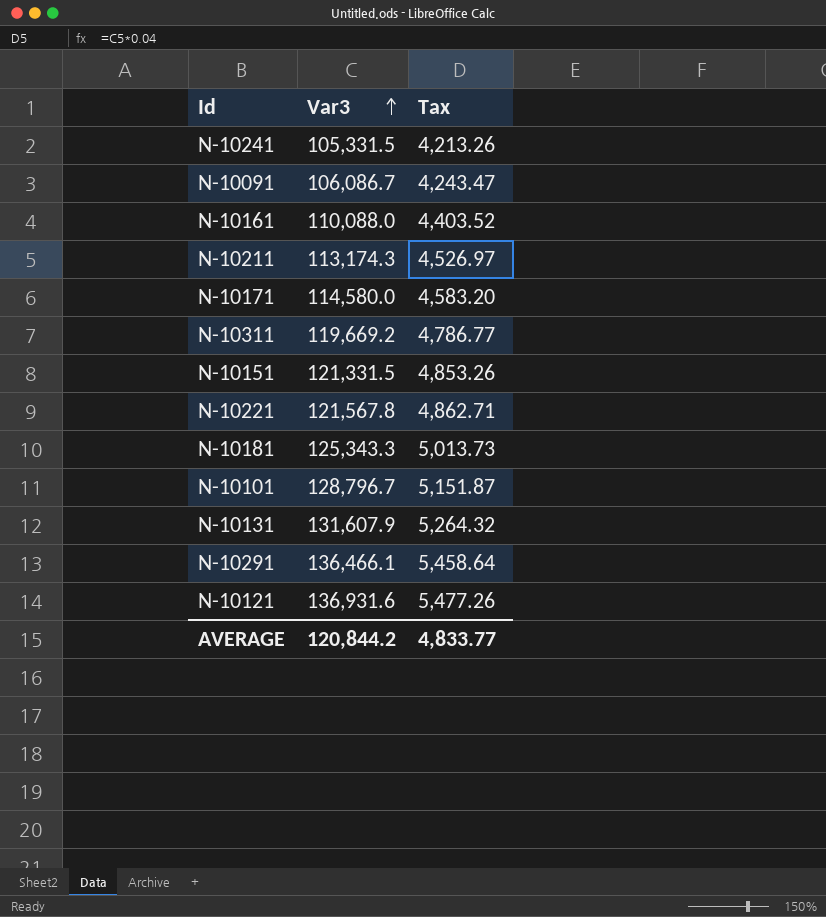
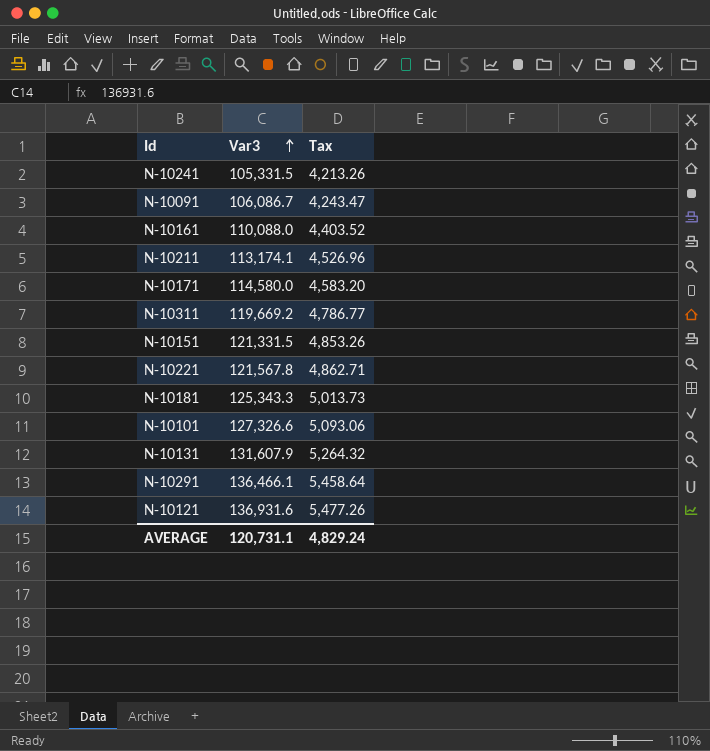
N-10211 | Var3: 113,174.3 -> 113,174.1
N-10211 | Tax: 4,526.97 -> 4,526.96
N-10101 | Var3: 128,796.7 -> 127,326.6
N-10101 | Tax: 5,151.87 -> 5,093.06
AVERAGE | Var3: 120,844.2 -> 120,731.1
AVERAGE | Tax: 4,833.77 -> 4,829.24

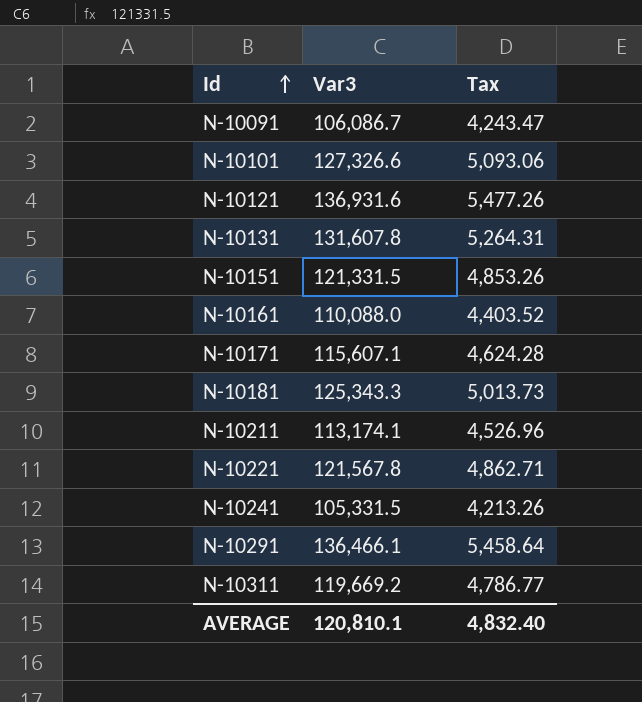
row order: Var3 ascending -> Id ascending
N-10131 | Var3: 131,607.9 -> 131,607.8
N-10131 | Tax: 5,264.32 -> 5,264.31
N-10171 | Var3: 114,580.0 -> 115,607.1
N-10171 | Tax: 4,583.20 -> 4,624.28
AVERAGE | Var3: 120,731.1 -> 120,810.1
AVERAGE | Tax: 4,829.24 -> 4,832.40

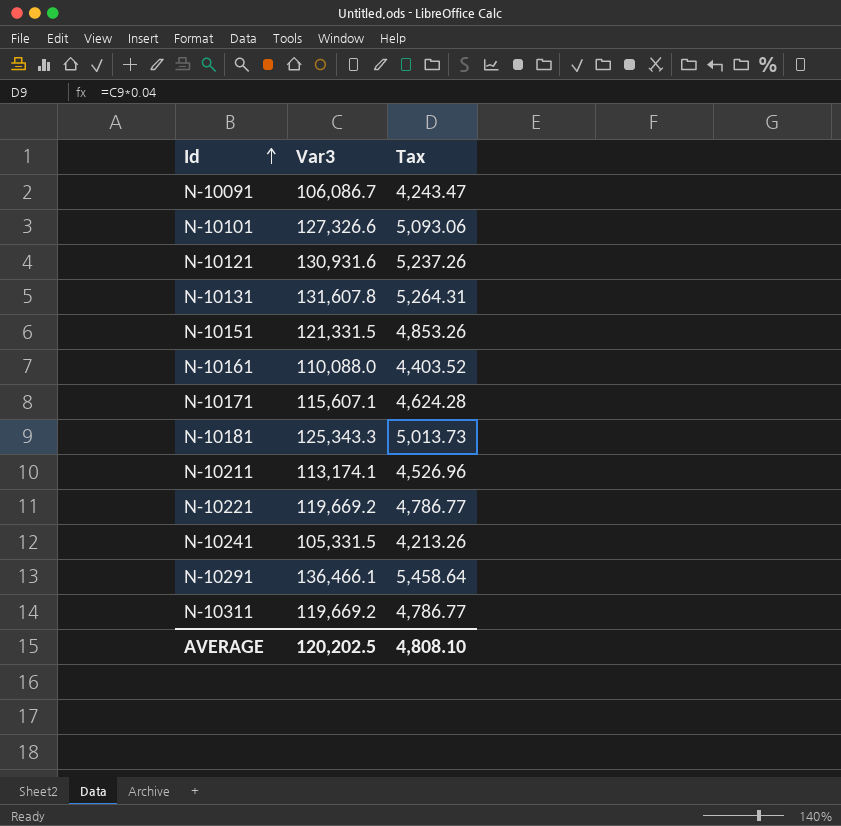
N-10121 | Var3: 136,931.6 -> 130,931.6
N-10121 | Tax: 5,477.26 -> 5,237.26
N-10221 | Var3: 121,567.8 -> 119,669.2
N-10221 | Tax: 4,862.71 -> 4,786.77
AVERAGE | Var3: 120,810.1 -> 120,202.5
AVERAGE | Tax: 4,832.40 -> 4,808.10

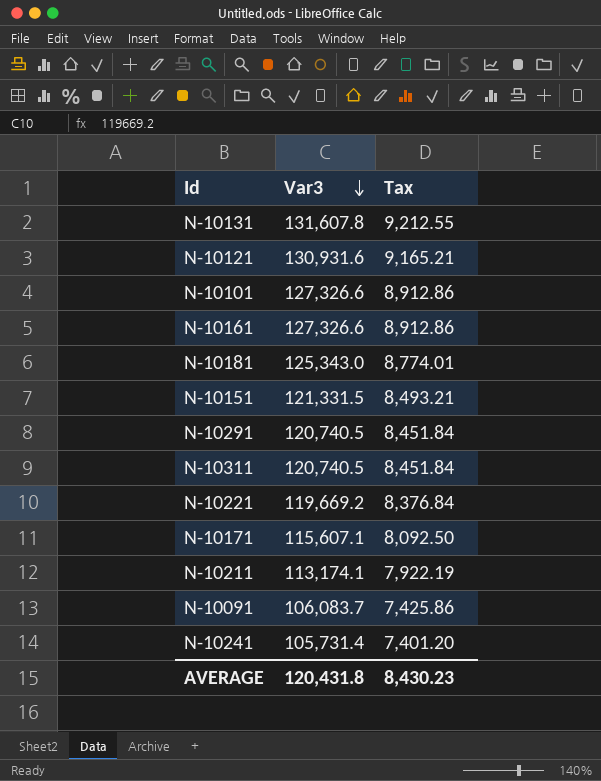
row order: Id ascending -> Var3 descending
column Tax | formula: [Var3] * 0.04 -> [Var3] * 0.07
N-10161 | Var3: 110,088.0 -> 127,326.6
N-10181 | Var3: 125,343.3 -> 125,343.0
N-10291 | Var3: 136,466.1 -> 120,740.5
N-10311 | Var3: 119,669.2 -> 120,740.5
N-10091 | Var3: 106,086.7 -> 106,083.7
N-10241 | Var3: 105,331.5 -> 105,731.4
AVERAGE | Var3: 120,202.5 -> 120,431.8
AVERAGE | Tax: 4,808.10 -> 8,430.23

